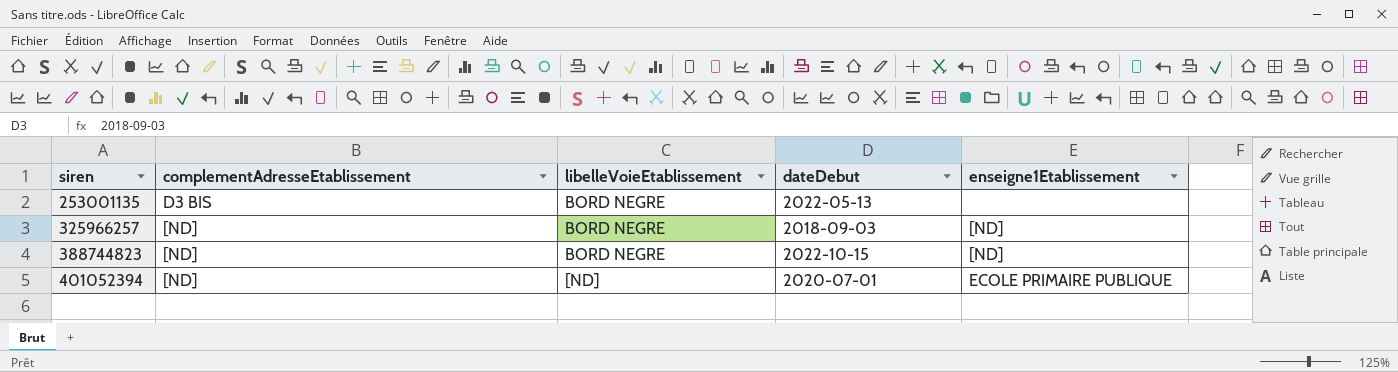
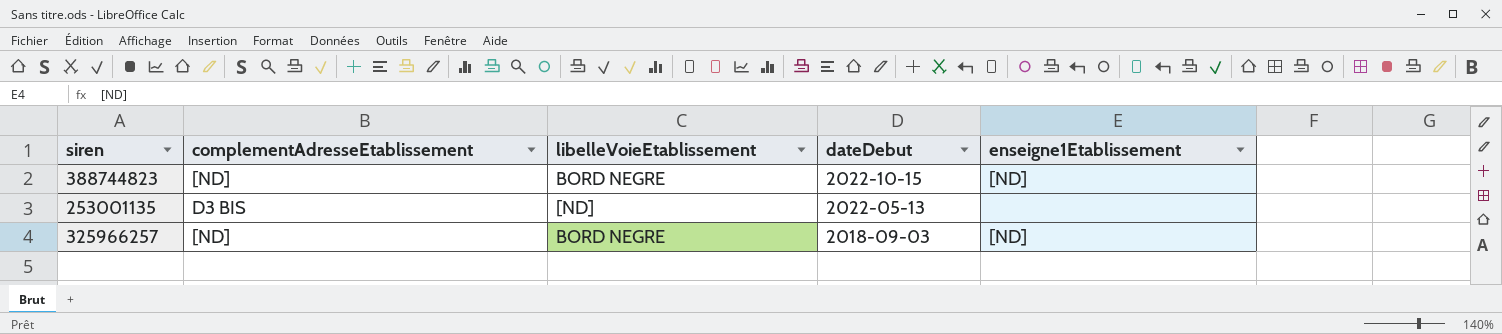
row order: siren ascending -> dateDebut descending
row 401052394: [ND] | [ND] | 2020-07-01 | ECOLE PRIMAIRE PUBLIQUE -> none
253001135 | libelleVoieEtablissement: BORD NEGRE -> [ND]

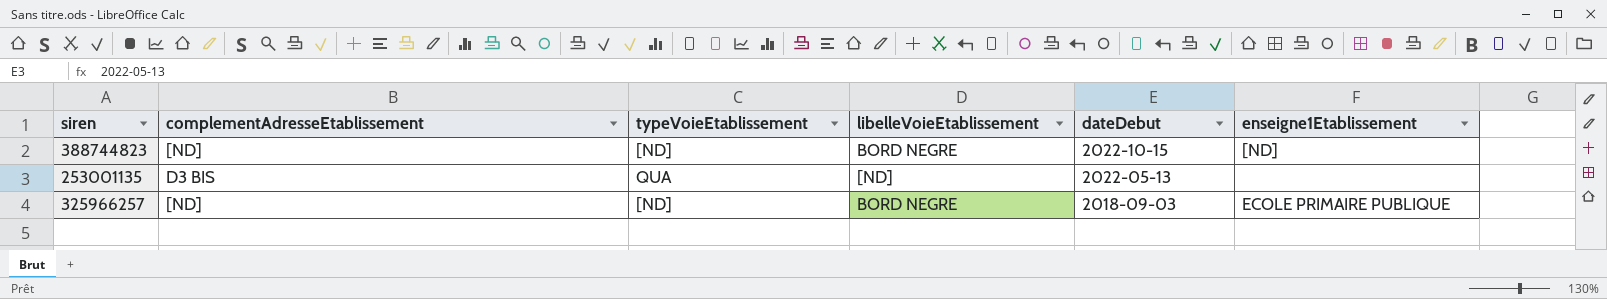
column typeVoieEtablissement | position: none -> 3
325966257 | enseigne1Etablissement: [ND] -> ECOLE PRIMAIRE PUBLIQUE

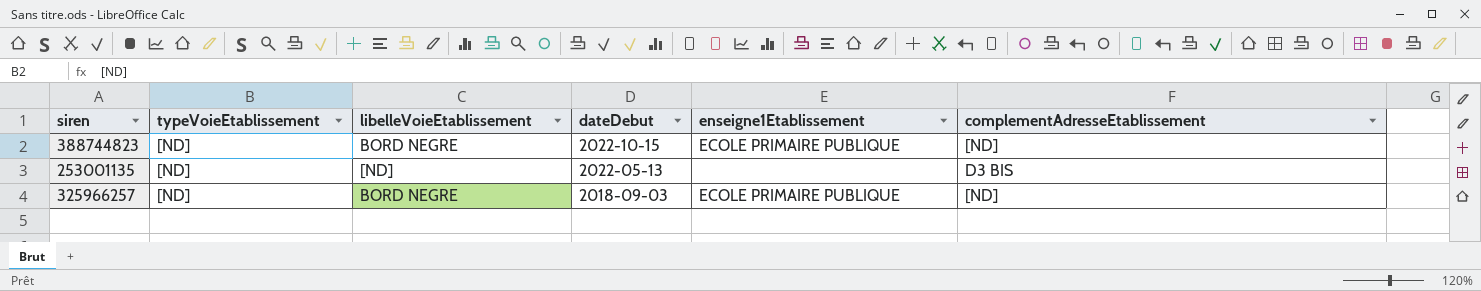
column complementAdresseEtablissement | position: 2 -> 6
388744823 | enseigne1Etablissement: [ND] -> ECOLE PRIMAIRE PUBLIQUE
253001135 | typeVoieEtablissement: QUA -> [ND]

